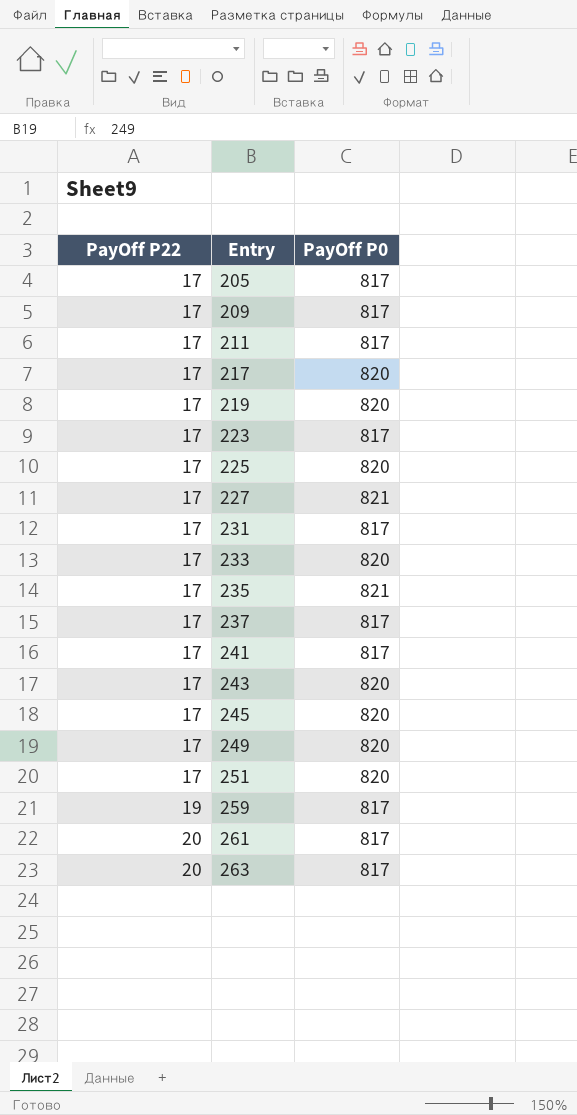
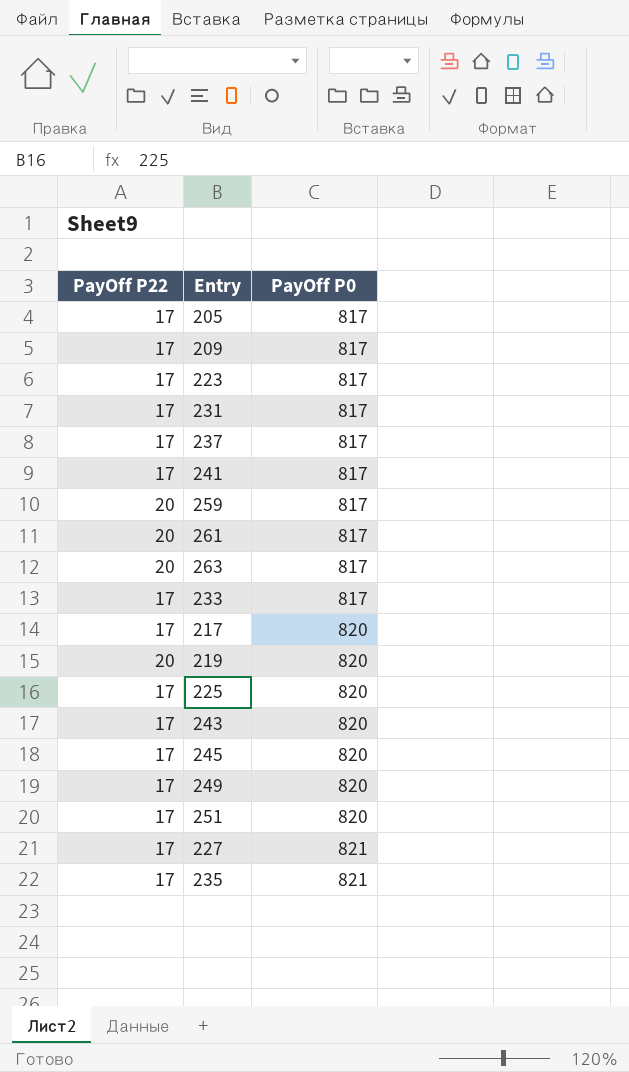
row order: PayOff P22 ascending -> PayOff P0 ascending
row 211: 17 | 817 -> none
259 | PayOff P22: 19 -> 20
233 | PayOff P0: 820 -> 817
219 | PayOff P22: 17 -> 20

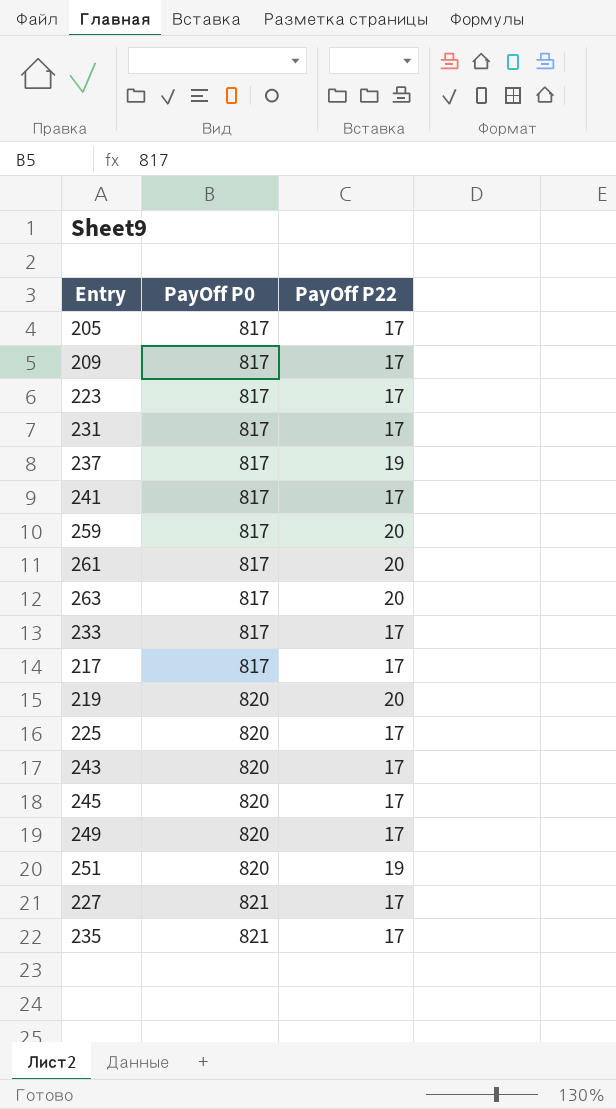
column PayOff P22 | position: 1 -> 3
237 | PayOff P22: 17 -> 19
217 | PayOff P0: 820 -> 817
251 | PayOff P22: 17 -> 19

